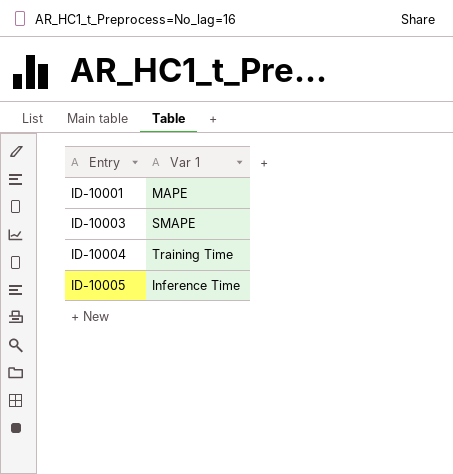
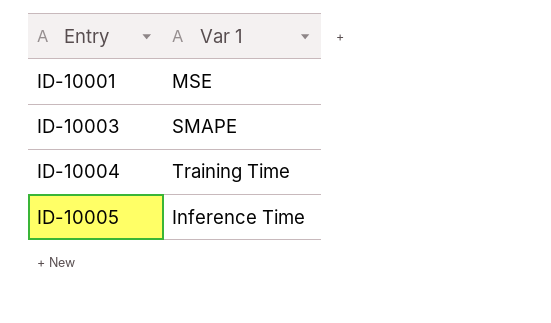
ID-10001 | Var 1: MAPE -> MSE

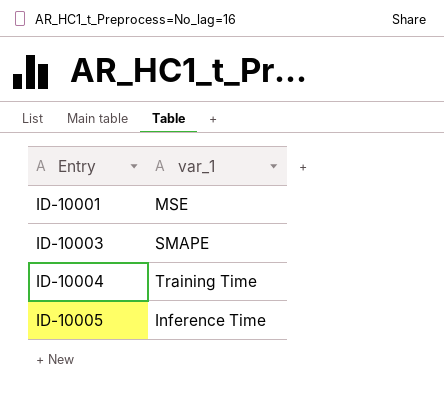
column name: Var 1 -> var_1

